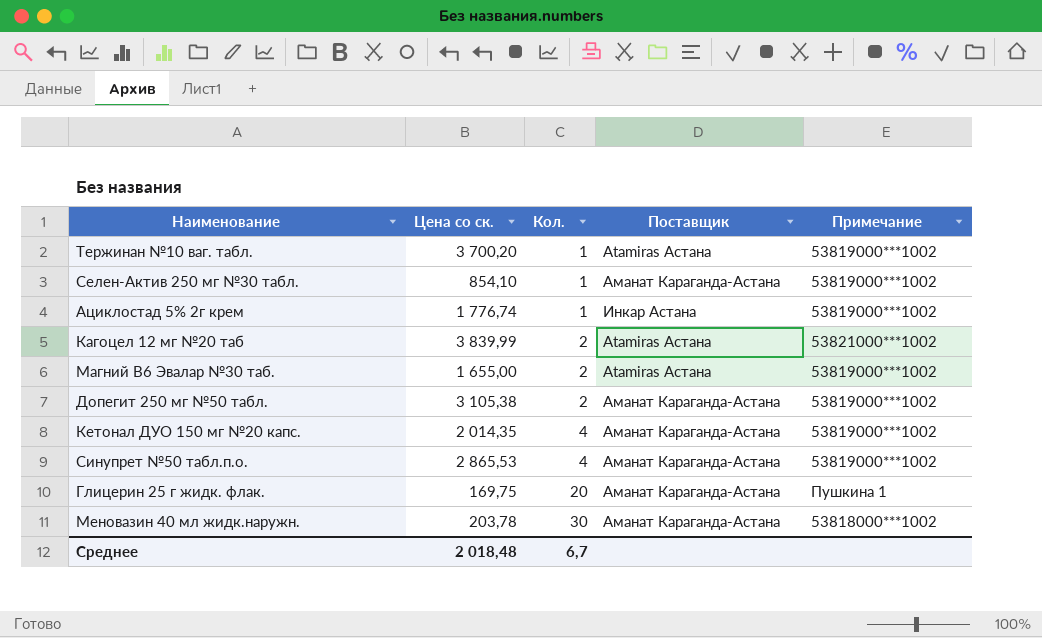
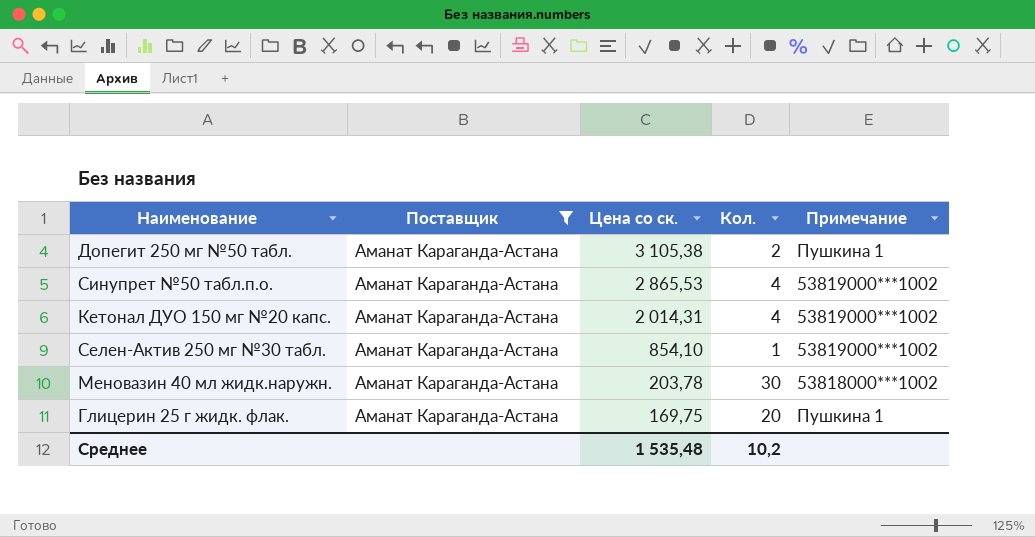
filter: none -> Поставщик = Аманат Караганда-Астана
row order: Кол. ascending -> Цена со ск. descending
column Поставщик | position: 4 -> 2
Допегит 250 мг №50 табл. | Примечание: 53819000***1002 -> Пушкина 1
Кетонал ДУО 150 мг №20 капс. | Цена со ск.: 2 014,35 -> 2 014,31
Среднее | Цена со ск.: 2 018,48 -> 1 535,48
Среднее | Кол.: 6,7 -> 10,2

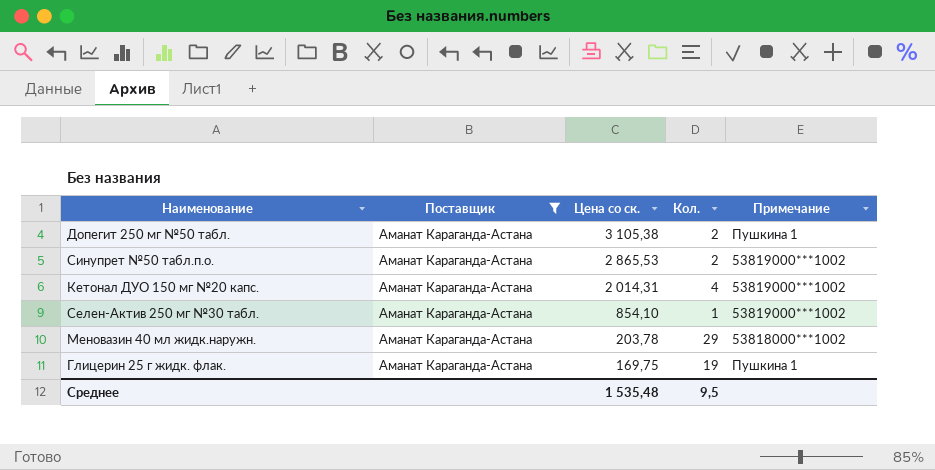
Синупрет №50 табл.п.о. | Кол.: 4 -> 2
Меновазин 40 мл жидк.наружн. | Кол.: 30 -> 29
Глицерин 25 г жидк. флак. | Кол.: 20 -> 19
Среднее | Кол.: 10,2 -> 9,5

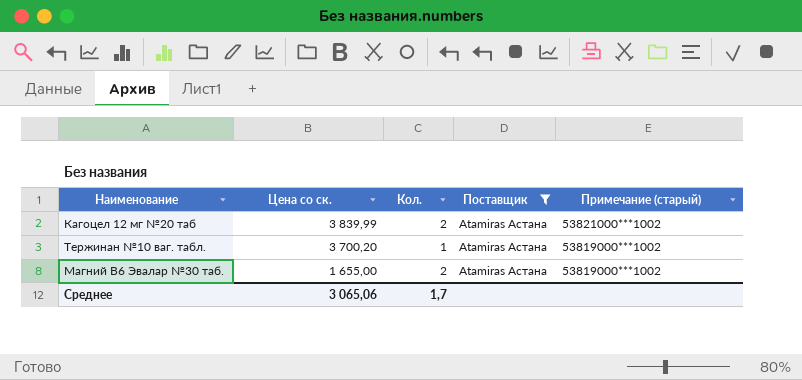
filter: Поставщик = Аманат Караганда-Астана -> Поставщик = Atamiras Астана
column Поставщик | position: 2 -> 4
column name: Примечание -> Примечание (старый)
Среднее | Цена со ск.: 1 535,48 -> 3 065,06
Среднее | Кол.: 9,5 -> 1,7

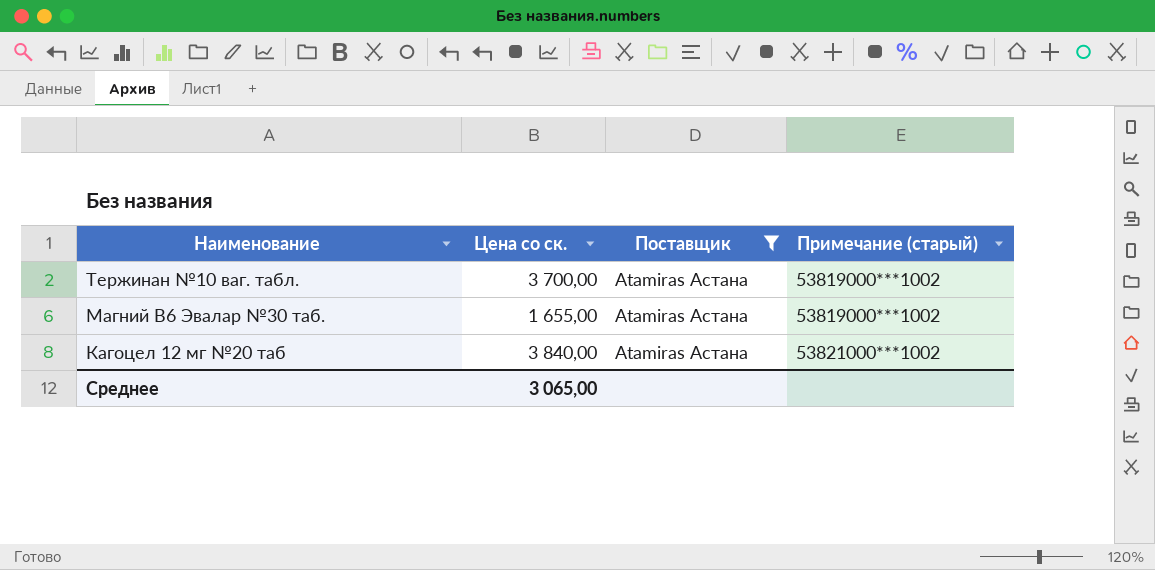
row order: Цена со ск. descending -> Наименование descending
column Кол. | position: 3 -> none
Тержинан №10 ваг. табл. | Цена со ск.: 3 700,20 -> 3 700,00
Кагоцел 12 мг №20 таб | Цена со ск.: 3 839,99 -> 3 840,00
Среднее | Цена со ск.: 3 065,06 -> 3 065,00

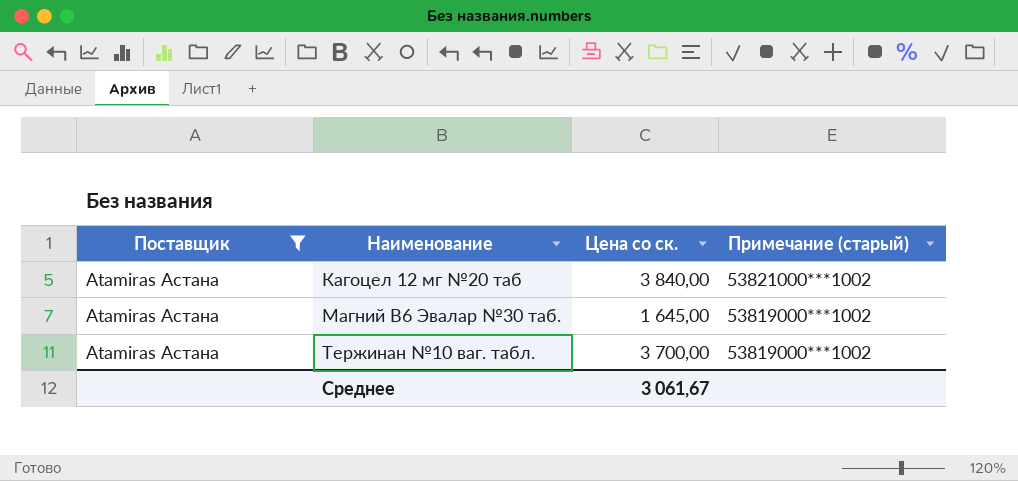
row order: Наименование descending -> Наименование ascending
column Поставщик | position: 3 -> 1
Магний В6 Эвалар №30 таб. | Цена со ск.: 1 655,00 -> 1 645,00
Среднее | Цена со ск.: 3 065,00 -> 3 061,67

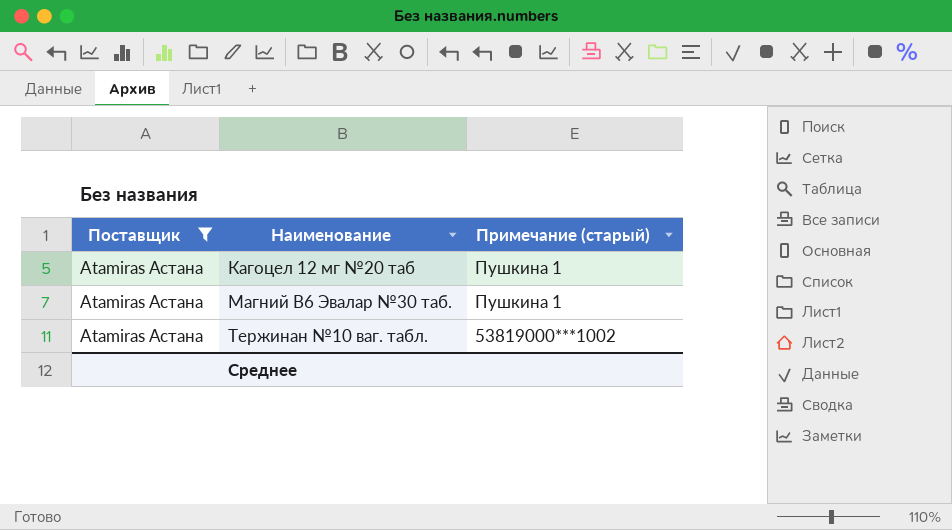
column Цена со ск. | position: 3 -> none
Кагоцел 12 мг №20 таб | Примечание (старый): 53821000***1002 -> Пушкина 1
Магний В6 Эвалар №30 таб. | Примечание (старый): 53819000***1002 -> Пушкина 1

